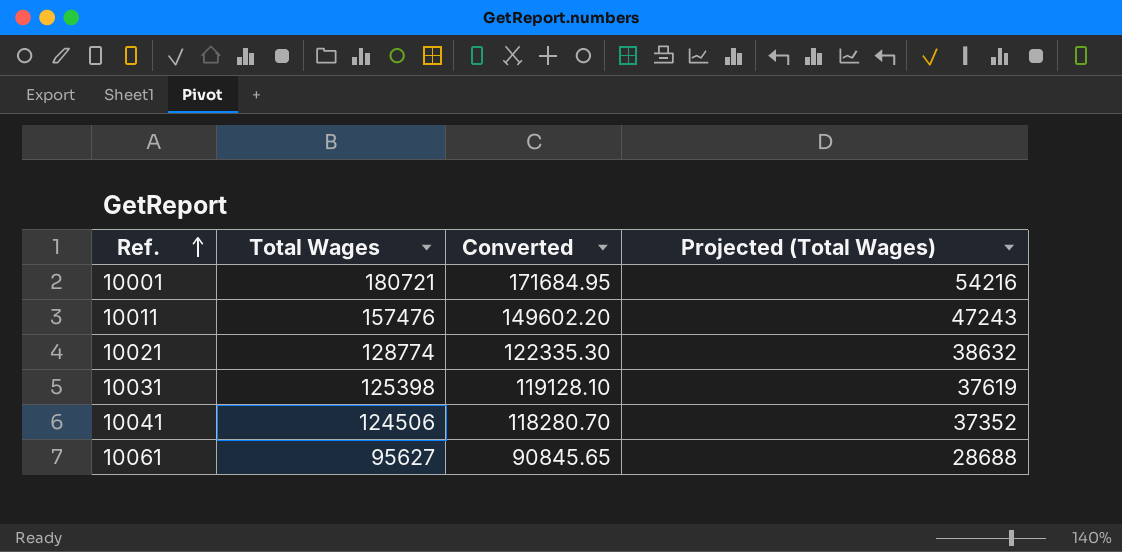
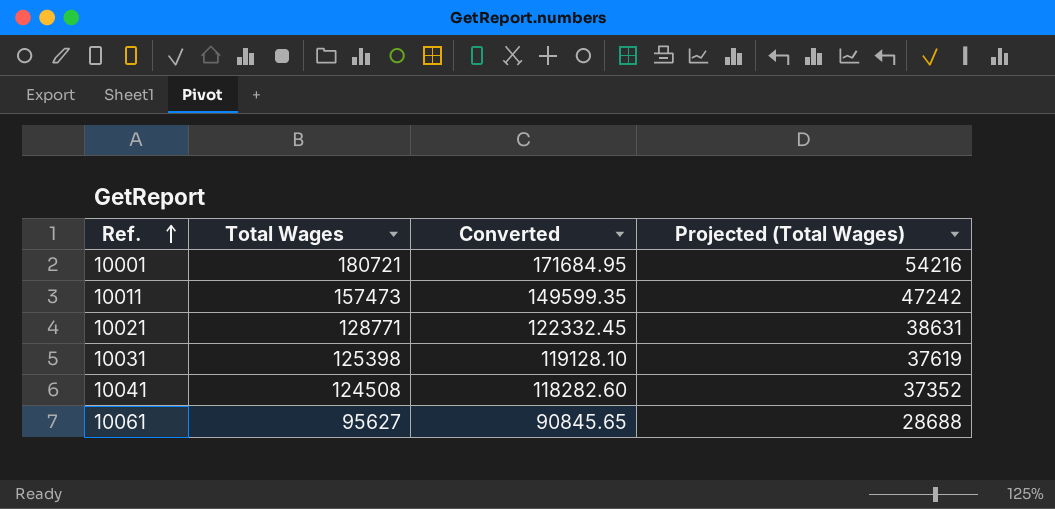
10011 | Total Wages: 157476 -> 157473
10011 | Converted: 149602.20 -> 149599.35
10011 | Projected (Total Wages): 47243 -> 47242
10021 | Total Wages: 128774 -> 128771
10021 | Converted: 122335.30 -> 122332.45
10021 | Projected (Total Wages): 38632 -> 38631
10041 | Total Wages: 124506 -> 124508
10041 | Converted: 118280.70 -> 118282.60

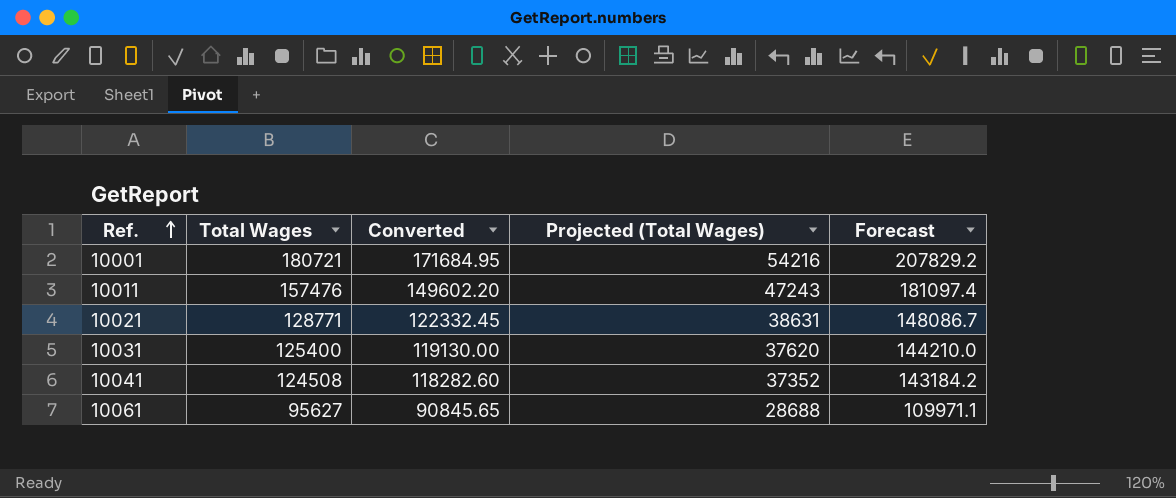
column Forecast | formula: none -> [Total Wages] * 1.15
10011 | Total Wages: 157473 -> 157476
10011 | Converted: 149599.35 -> 149602.20
10011 | Projected (Total Wages): 47242 -> 47243
10031 | Total Wages: 125398 -> 125400
10031 | Converted: 119128.10 -> 119130.00
10031 | Projected (Total Wages): 37619 -> 37620

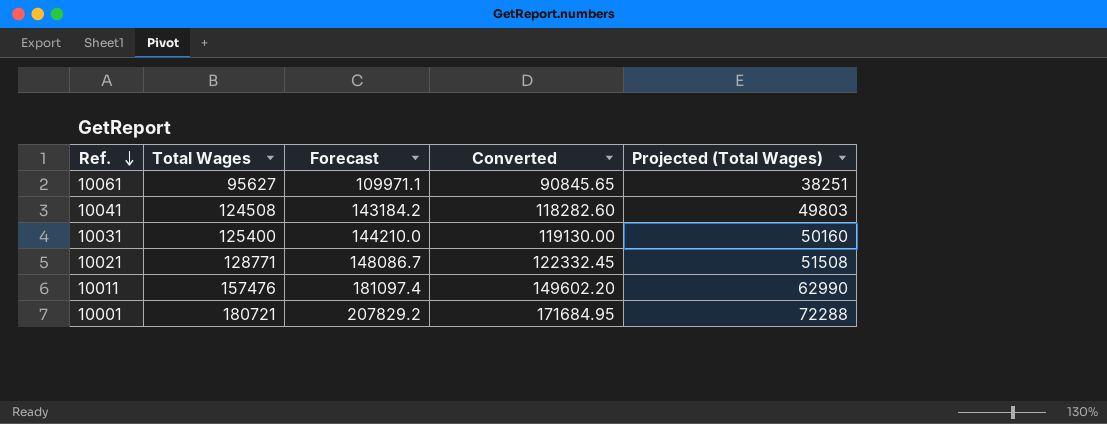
row order: Ref. ascending -> Ref. descending
column Forecast | position: 5 -> 3
column Projected (Total Wages) | formula: [Total Wages] * 0.3 -> [Total Wages] * 0.4

